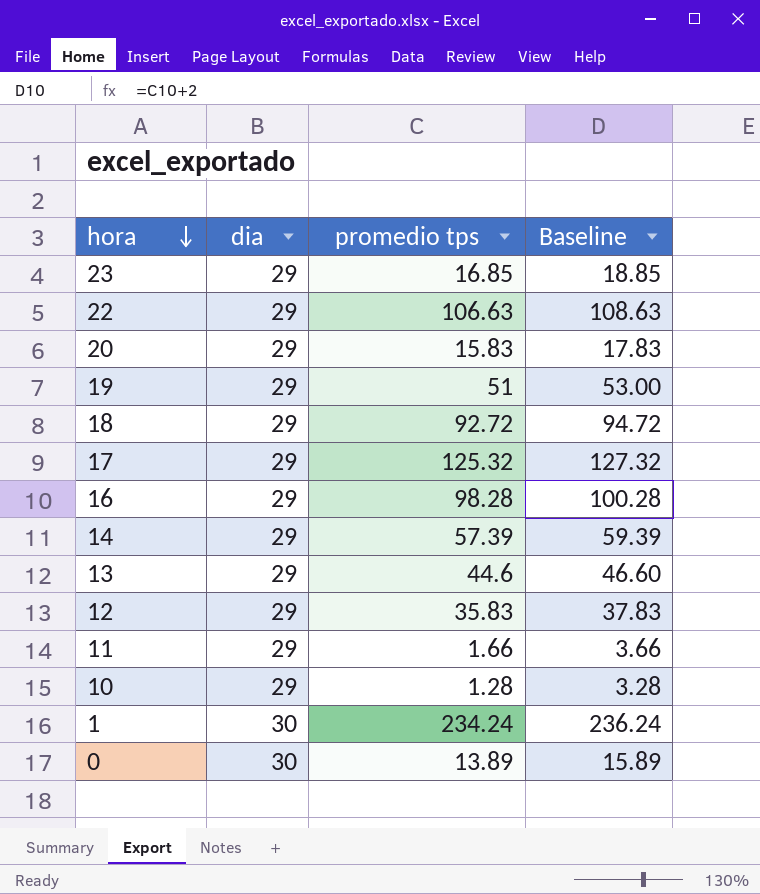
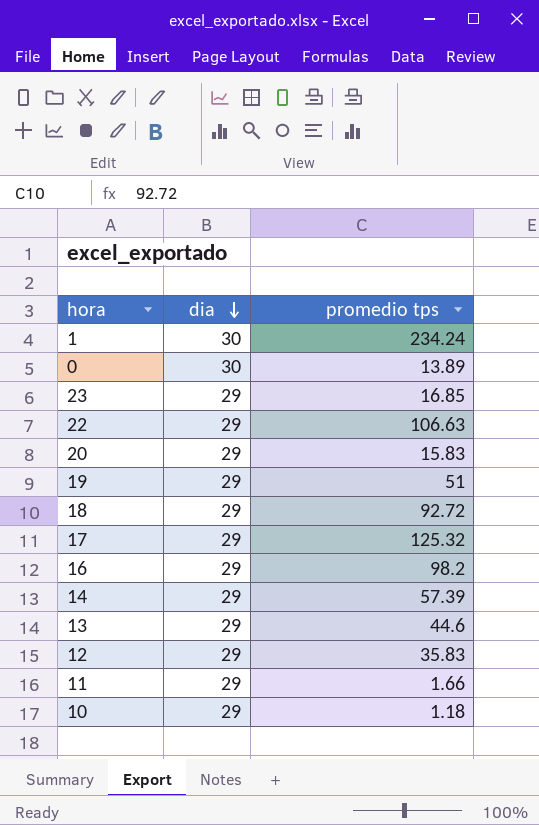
row order: hora descending -> dia descending
column Baseline | formula: [promedio tps] + 2 -> none
16 | promedio tps: 98.28 -> 98.2
10 | promedio tps: 1.28 -> 1.18

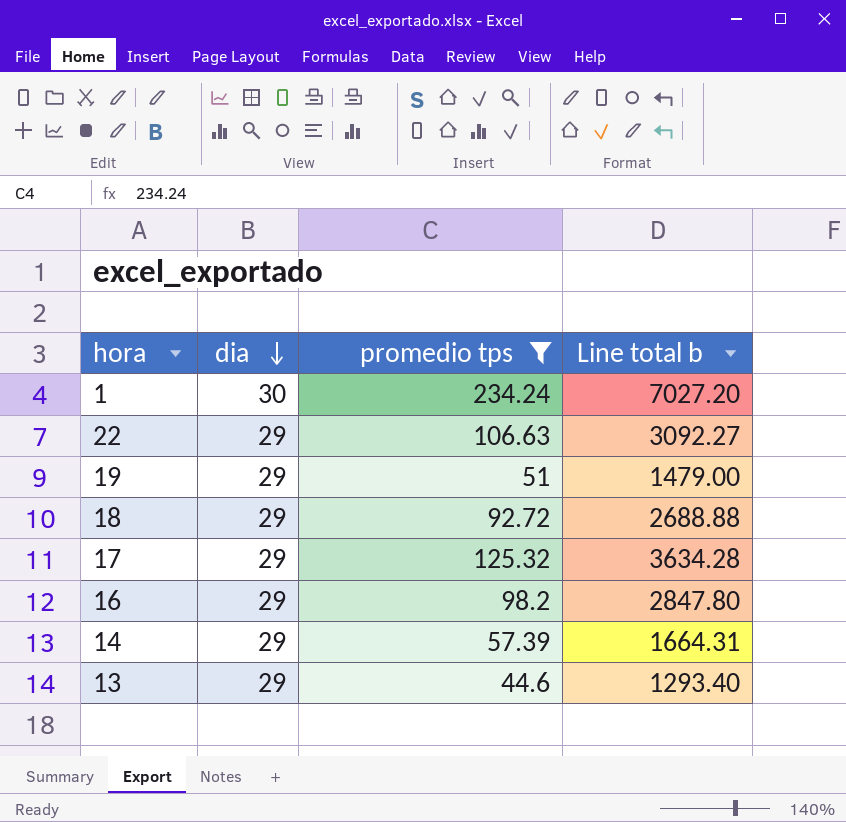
filter: none -> promedio tps >= 44.6
column Line total b | formula: none -> [dia] * [promedio tps]

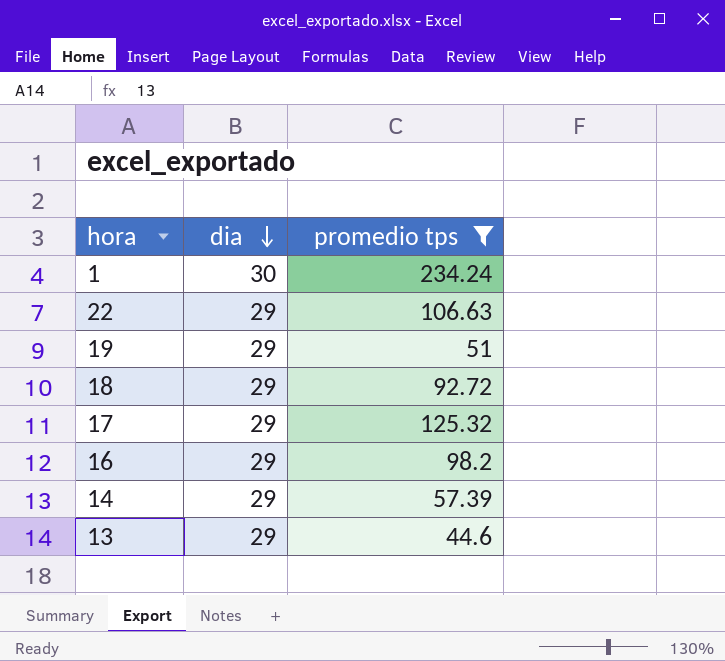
column Line total b | formula: [dia] * [promedio tps] -> none

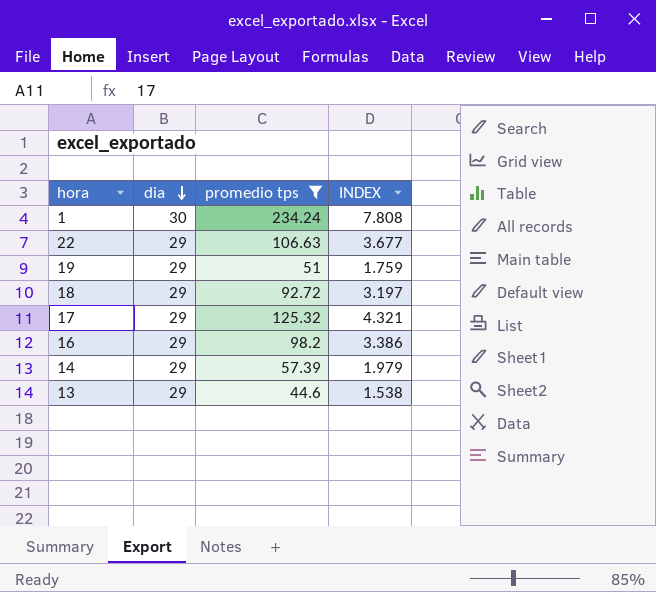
column INDEX | formula: none -> [promedio tps] / [dia]

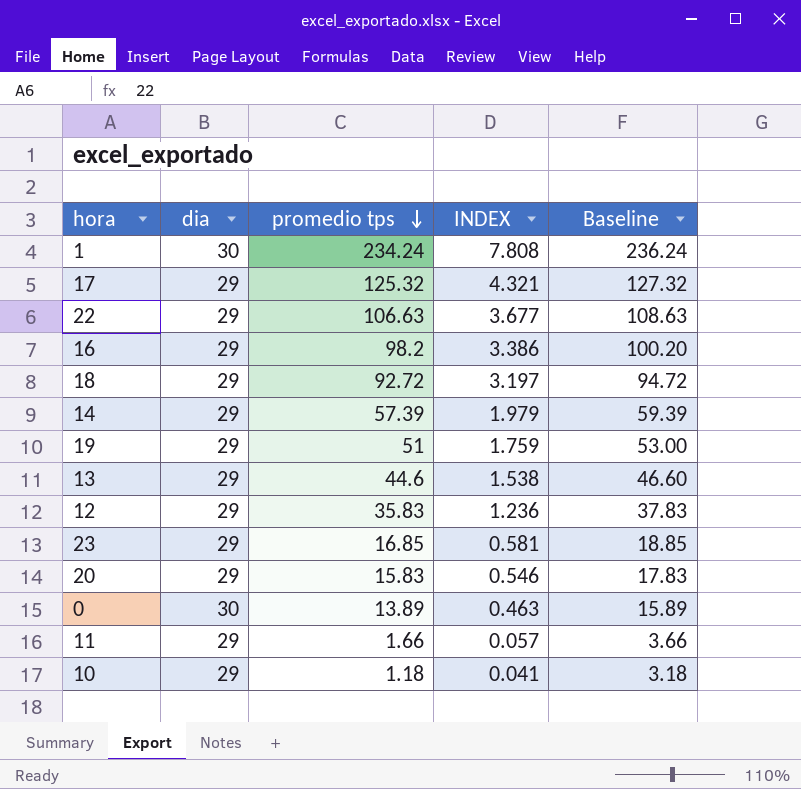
filter: promedio tps >= 44.6 -> none
row order: dia descending -> promedio tps descending
column Baseline | formula: none -> [promedio tps] + 2

